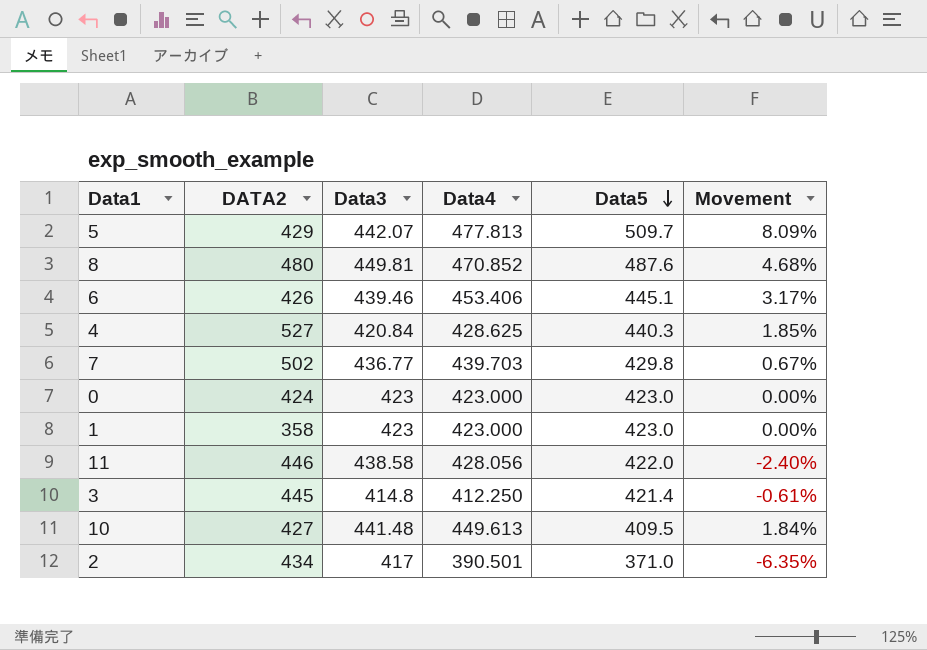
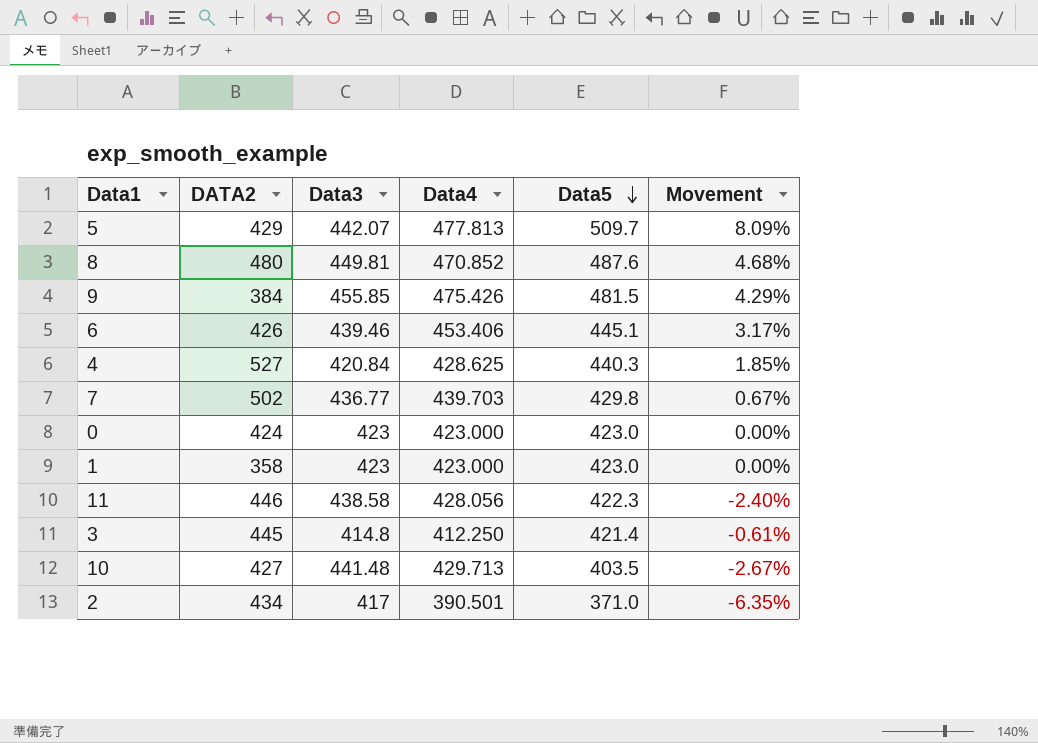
row 9: none -> 384 | 455.85 | 475.426 | 481.5 | 4.29%
11 | Data5: 422.0 -> 422.3
10 | Data4: 449.613 -> 429.713
10 | Data5: 409.5 -> 403.5
10 | Movement: 1.84% -> -2.67%

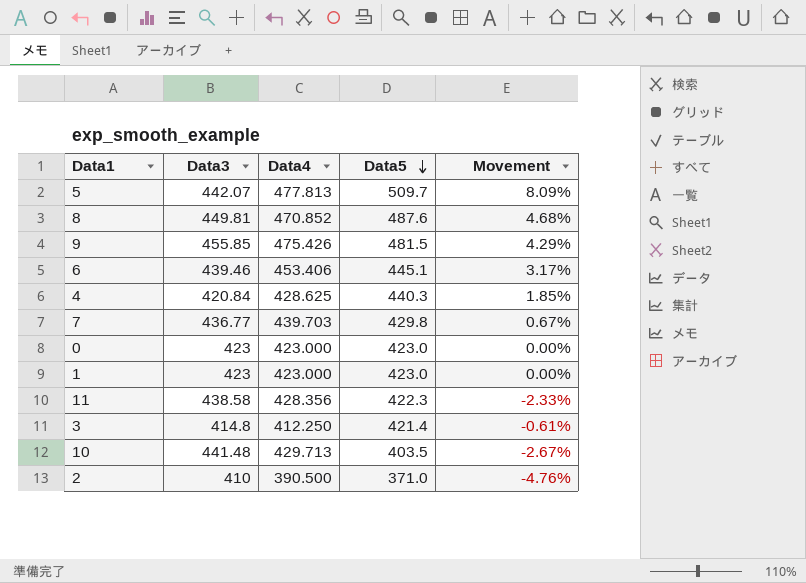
column DATA2 | position: 2 -> none
11 | Data4: 428.056 -> 428.356
11 | Movement: -2.40% -> -2.33%
2 | Data3: 417 -> 410
2 | Data4: 390.501 -> 390.500
2 | Movement: -6.35% -> -4.76%

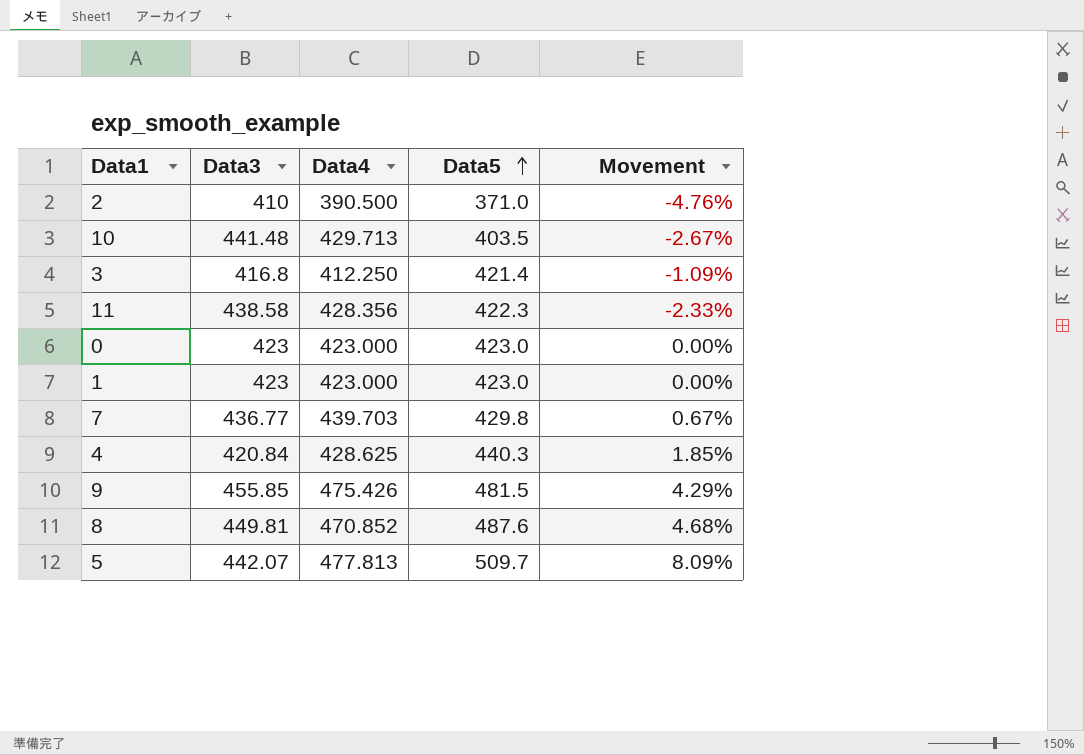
row order: Data5 descending -> Data5 ascending
row 6: 439.46 | 453.406 | 445.1 | 3.17% -> none
3 | Data3: 414.8 -> 416.8
3 | Movement: -0.61% -> -1.09%

